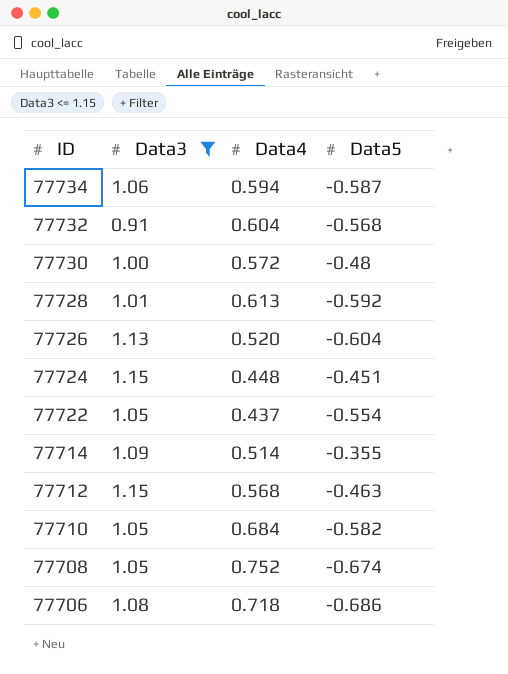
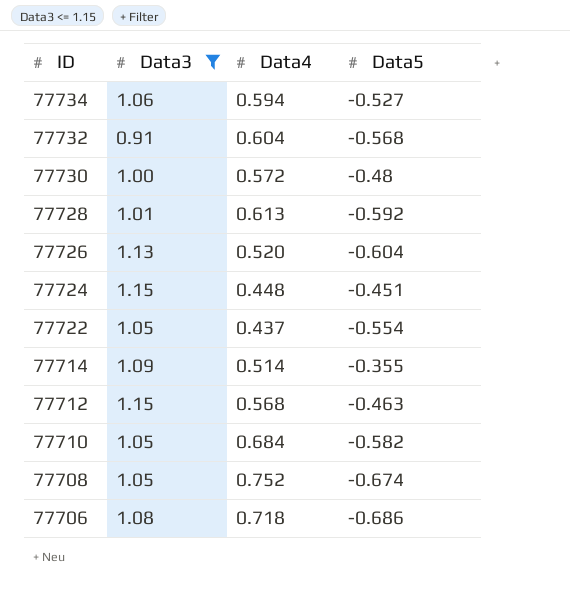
77734 | Data5: -0.587 -> -0.527

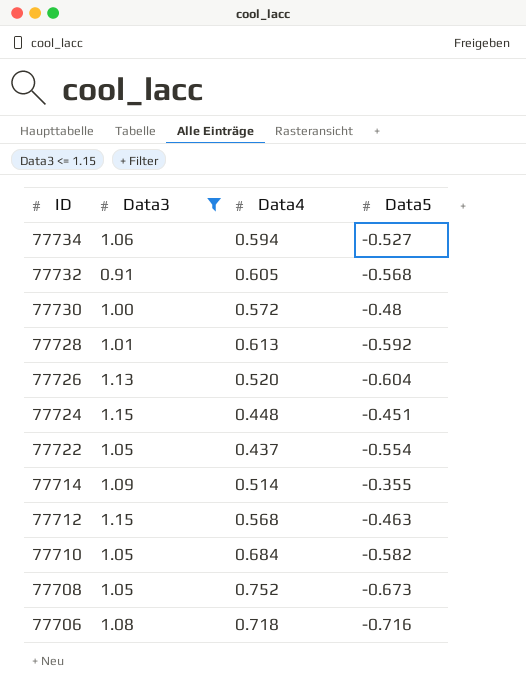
77732 | Data4: 0.604 -> 0.605
77708 | Data5: -0.674 -> -0.673
77706 | Data5: -0.686 -> -0.716

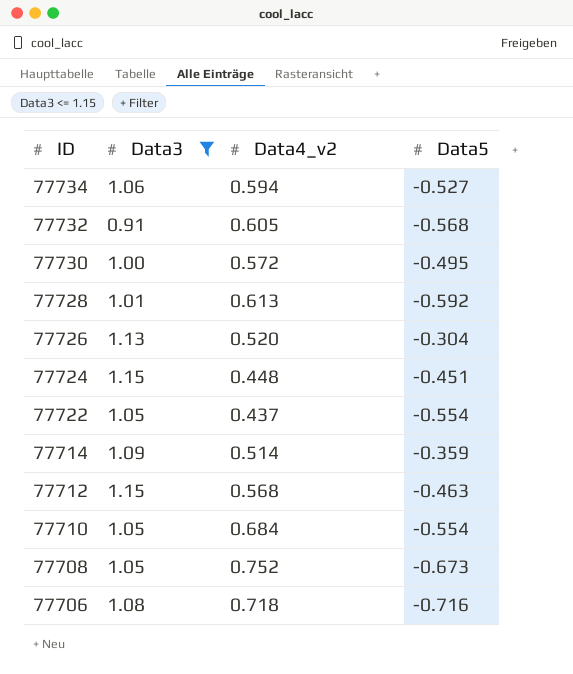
column name: Data4 -> Data4_v2
77730 | Data5: -0.48 -> -0.495
77726 | Data5: -0.604 -> -0.304
77714 | Data5: -0.355 -> -0.359
77710 | Data5: -0.582 -> -0.554

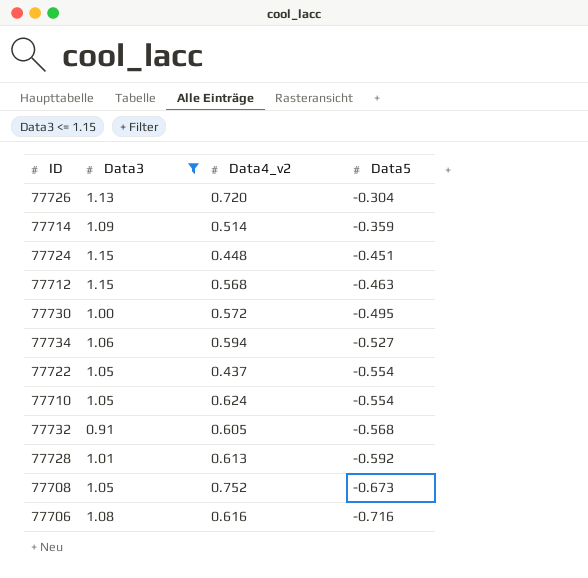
row order: ID descending -> Data5 descending
77726 | Data4_v2: 0.520 -> 0.720
77710 | Data4_v2: 0.684 -> 0.624
77706 | Data4_v2: 0.718 -> 0.616

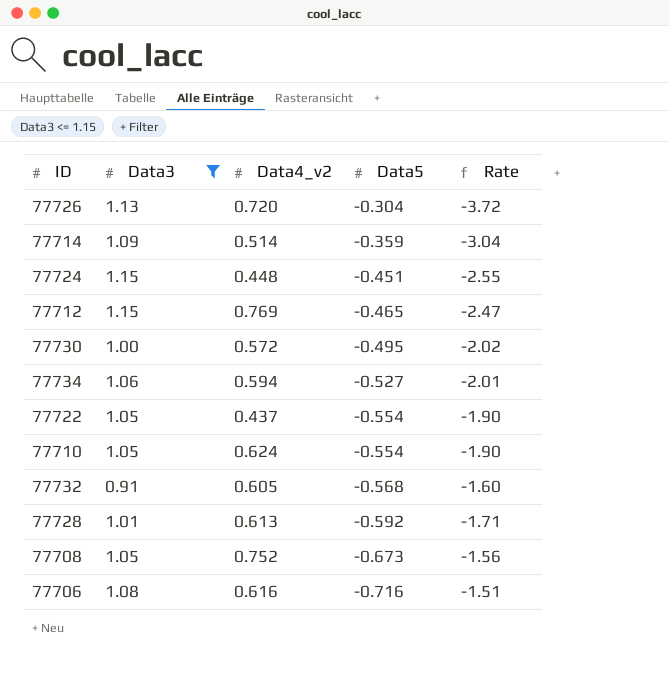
column Rate | formula: none -> [Data3] / [Data5]
77712 | Data4_v2: 0.568 -> 0.769
77712 | Data5: -0.463 -> -0.465

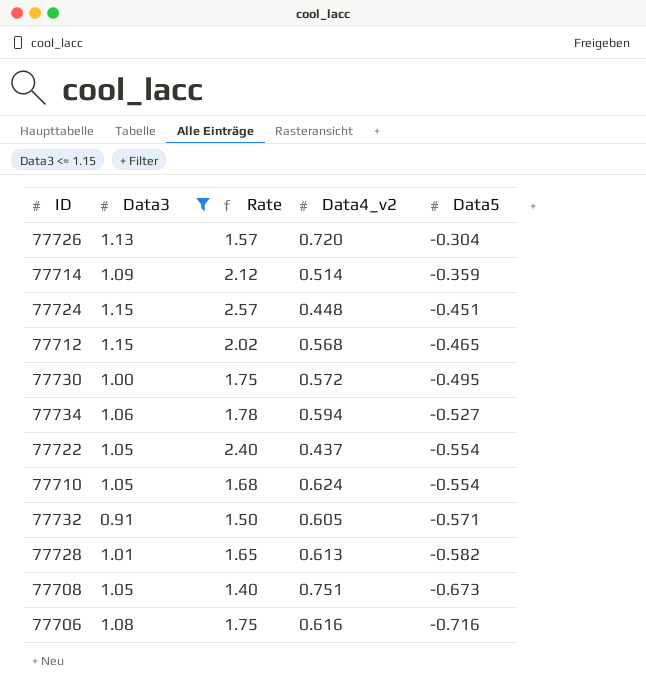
column Rate | formula: [Data3] / [Data5] -> [Data3] / [Data4_v2]
column Rate | position: 5 -> 3
77712 | Data4_v2: 0.769 -> 0.568
77732 | Data5: -0.568 -> -0.571
77728 | Data5: -0.592 -> -0.582
77708 | Data4_v2: 0.752 -> 0.751

